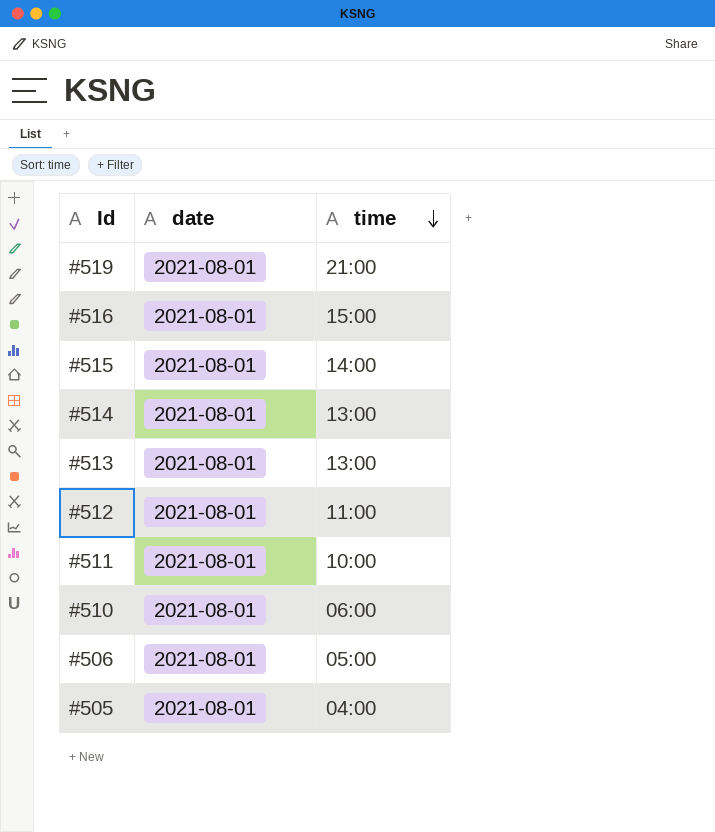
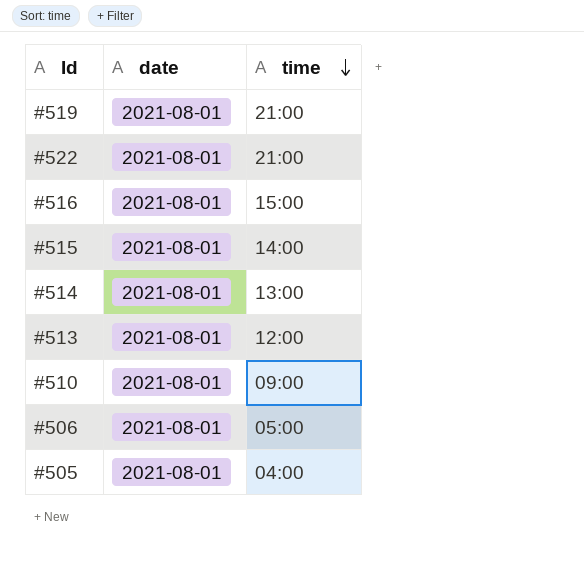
row #512: 2021-08-01 | 11:00 -> none
row #511: 2021-08-01 | 10:00 -> none
row #522: none -> 2021-08-01 | 21:00
#513 | time: 13:00 -> 12:00
#510 | time: 06:00 -> 09:00

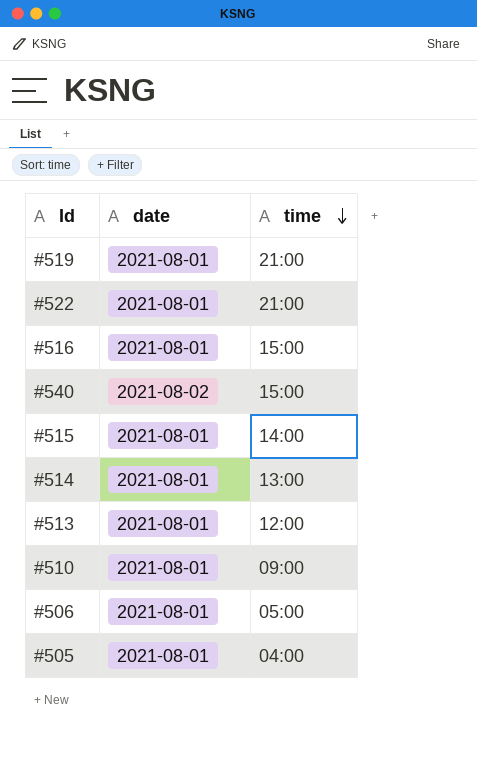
row #540: none -> 2021-08-02 | 15:00

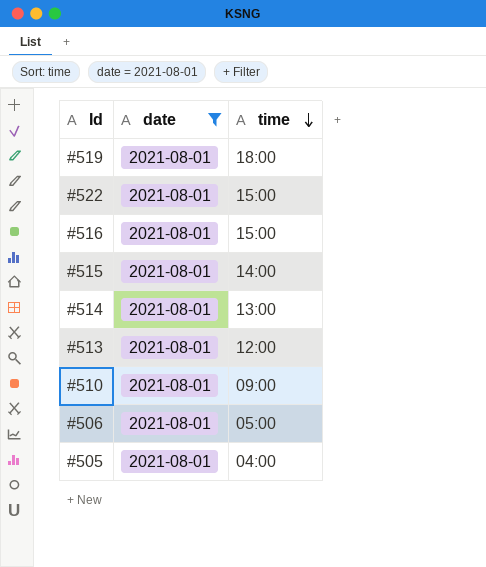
filter: none -> date = 2021-08-01
#519 | time: 21:00 -> 18:00
#522 | time: 21:00 -> 15:00

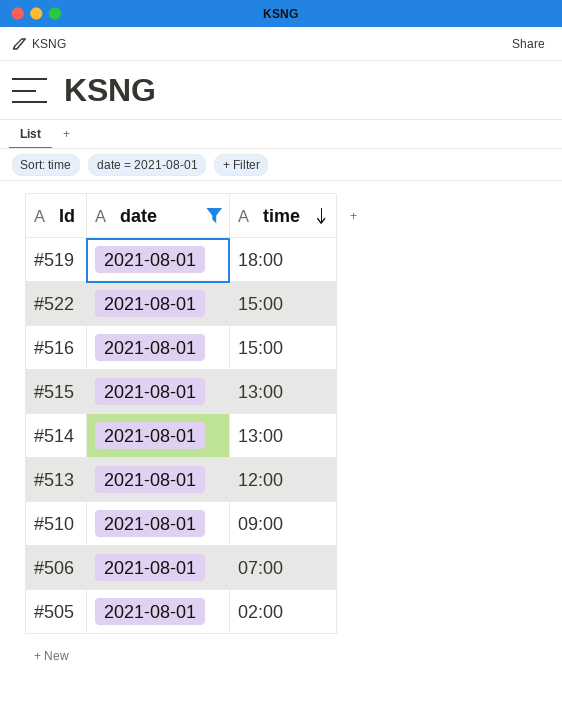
#515 | time: 14:00 -> 13:00
#506 | time: 05:00 -> 07:00
#505 | time: 04:00 -> 02:00

